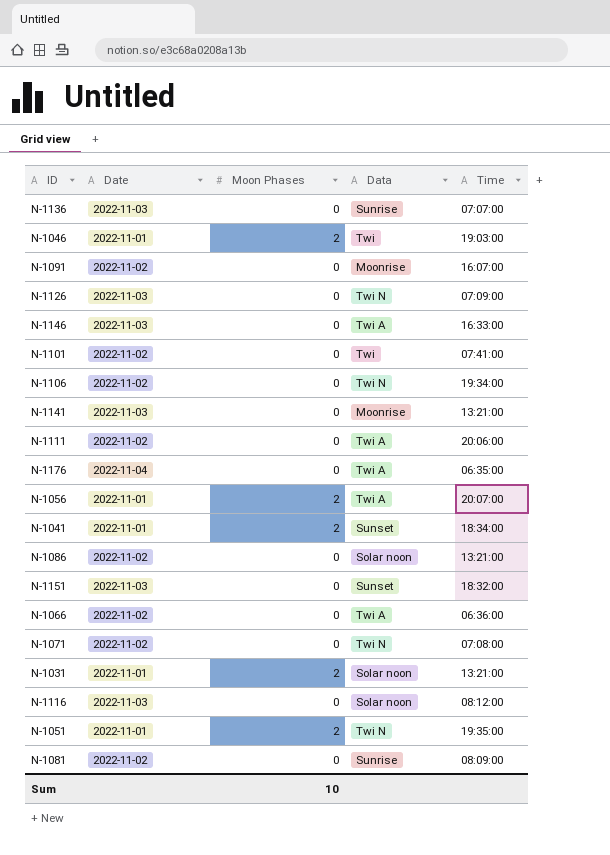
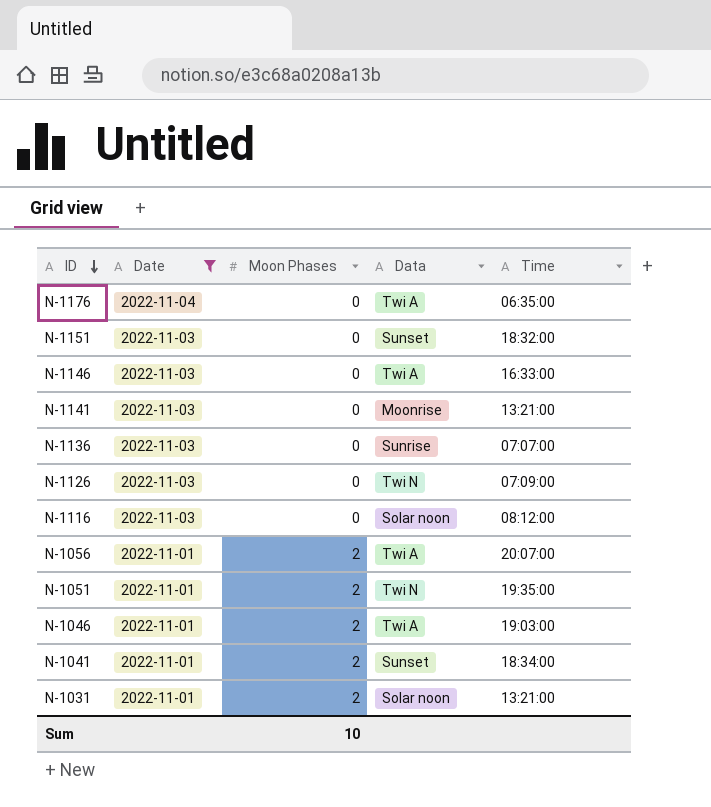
filter: none -> Date != 2022-11-02
row order: none -> ID descending
N-1046 | Data: Twi -> Twi A

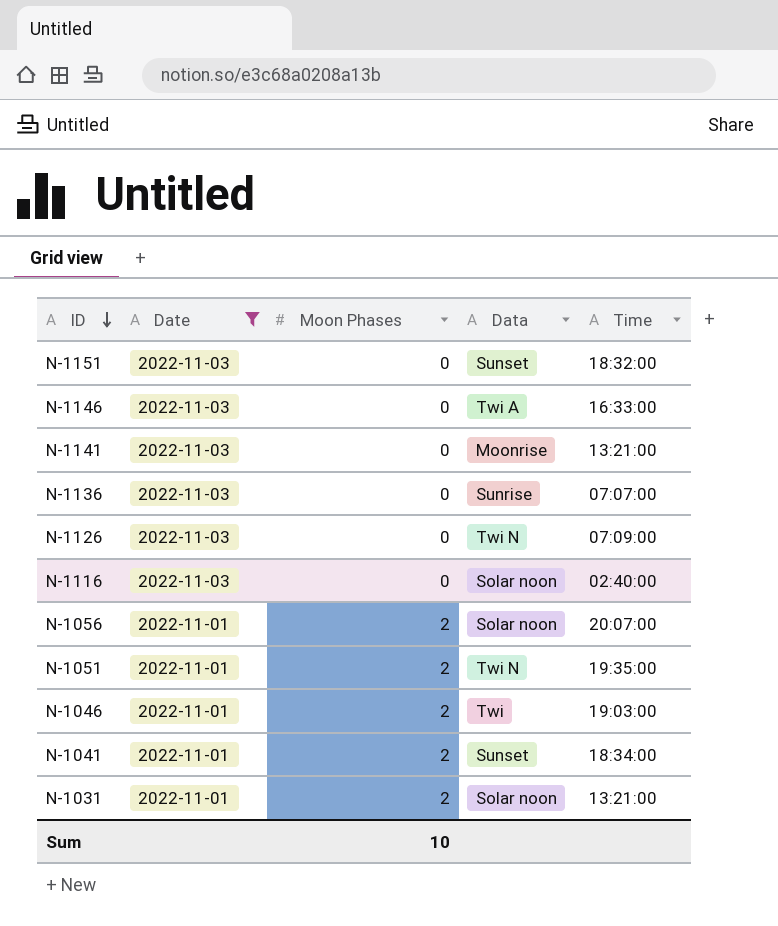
row N-1176: 2022-11-04 | 0 | Twi A | 06:35:00 -> none
N-1116 | Time: 08:12:00 -> 02:40:00
N-1056 | Data: Twi A -> Solar noon
N-1046 | Data: Twi A -> Twi

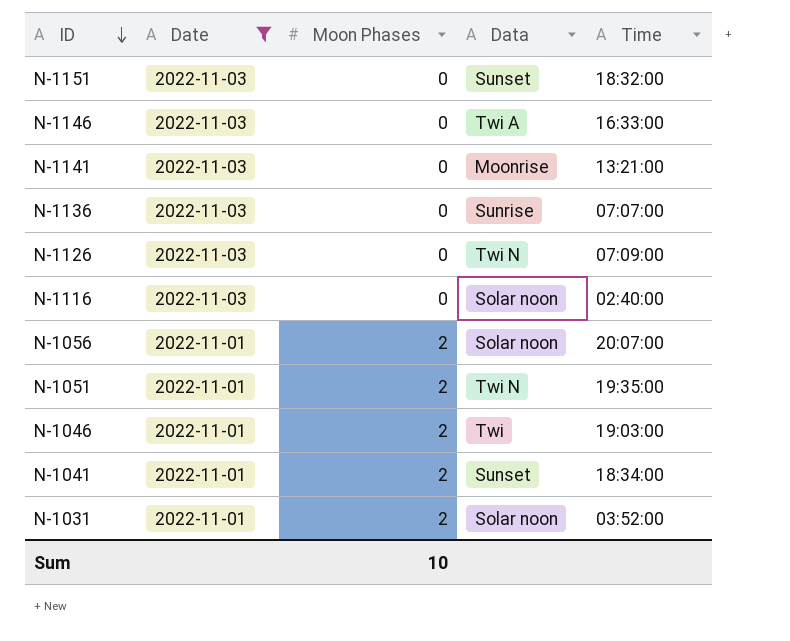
N-1031 | Time: 13:21:00 -> 03:52:00

